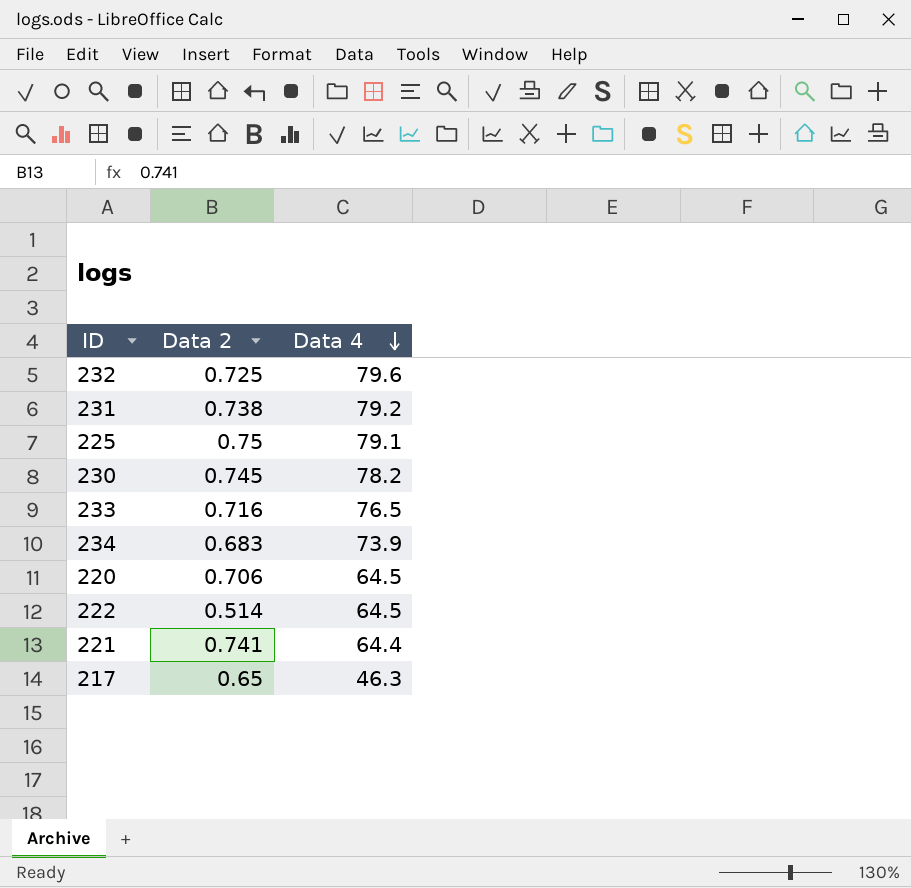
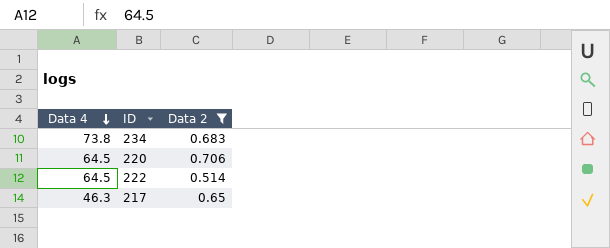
filter: none -> Data 2 <= 0.706
column Data 4 | position: 3 -> 1
234 | Data 4: 73.9 -> 73.8

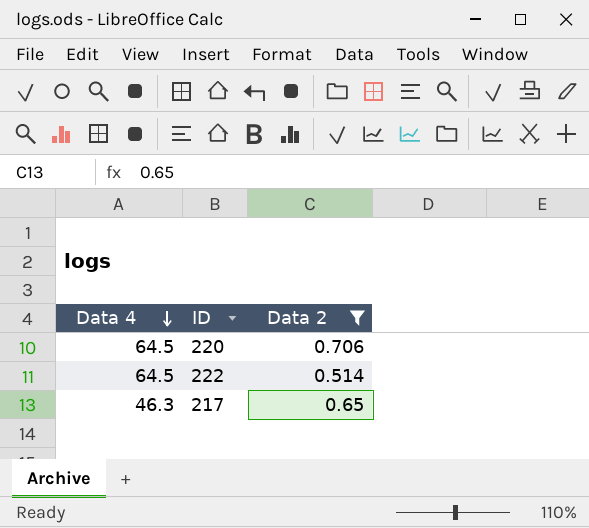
row 234: 73.8 | 0.683 -> none

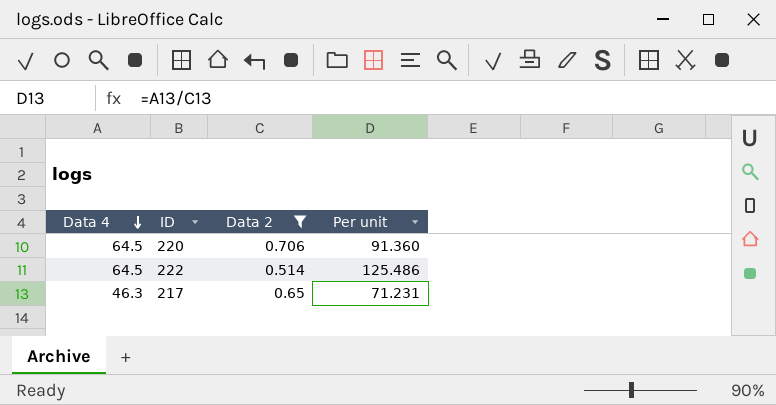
column Per unit | formula: none -> [Data 4] / [Data 2]

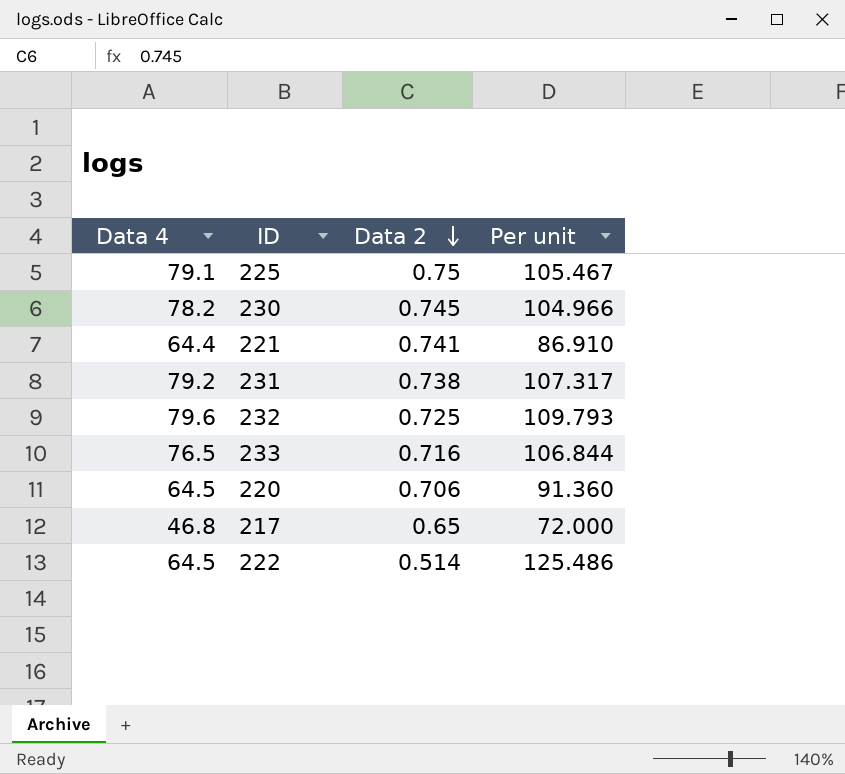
filter: Data 2 <= 0.706 -> none
row order: Data 4 descending -> Data 2 descending
217 | Data 4: 46.3 -> 46.8
217 | Per unit: 71.231 -> 72.000

